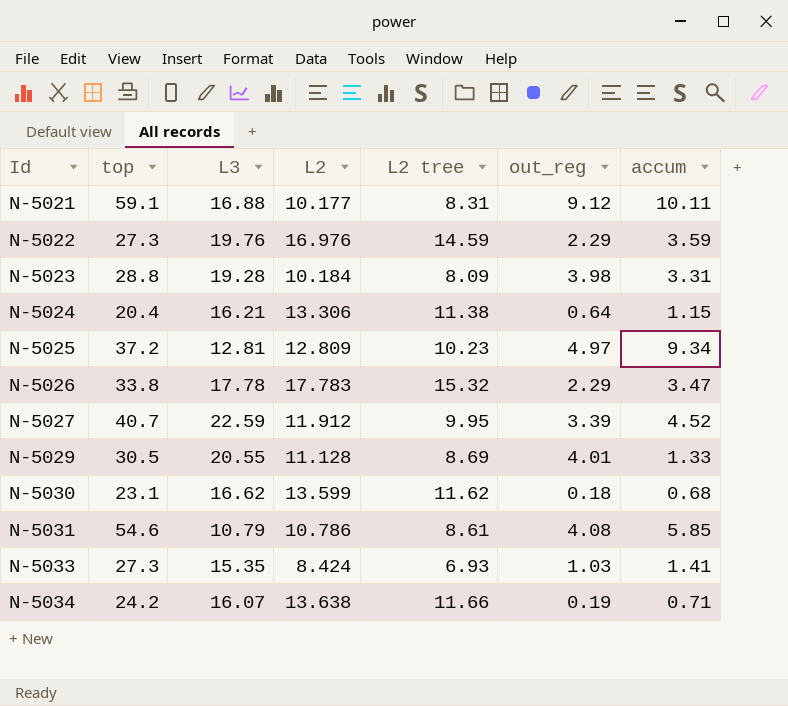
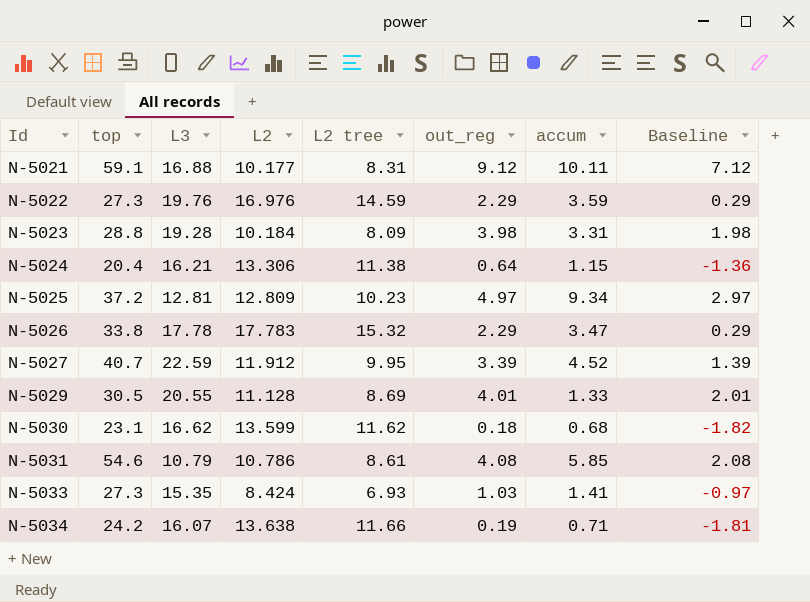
column Baseline | formula: none -> [out_reg] - 2

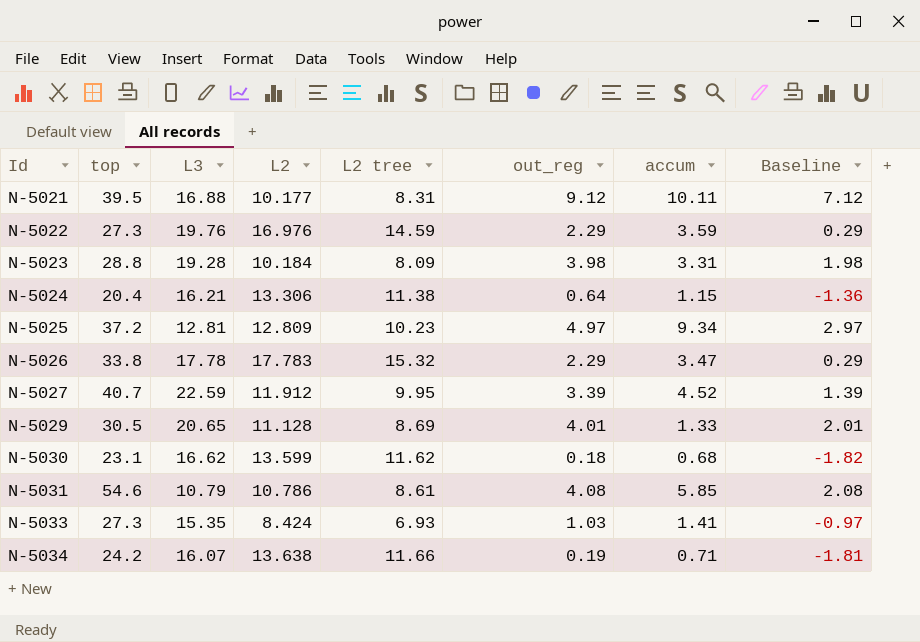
N-5021 | top: 59.1 -> 39.5
N-5029 | L3: 20.55 -> 20.65

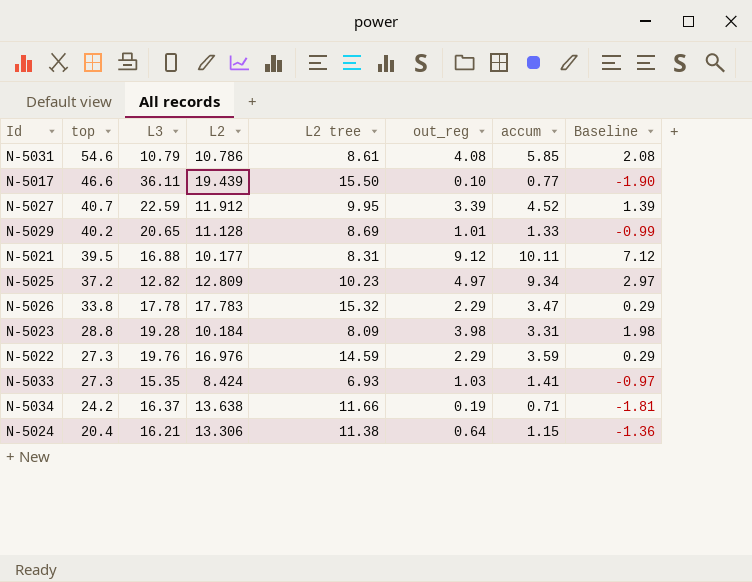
row order: Id ascending -> top descending
row N-5030: 23.1 | 16.62 | 13.599 | 11.62 | 0.18 | 0.68 | -1.82 -> none
row N-5017: none -> 46.6 | 36.11 | 19.439 | 15.50 | 0.10 | 0.77 | -1.90
N-5029 | top: 30.5 -> 40.2
N-5029 | out_reg: 4.01 -> 1.01
N-5029 | Baseline: 2.01 -> -0.99
N-5025 | L3: 12.81 -> 12.82
N-5034 | L3: 16.07 -> 16.37

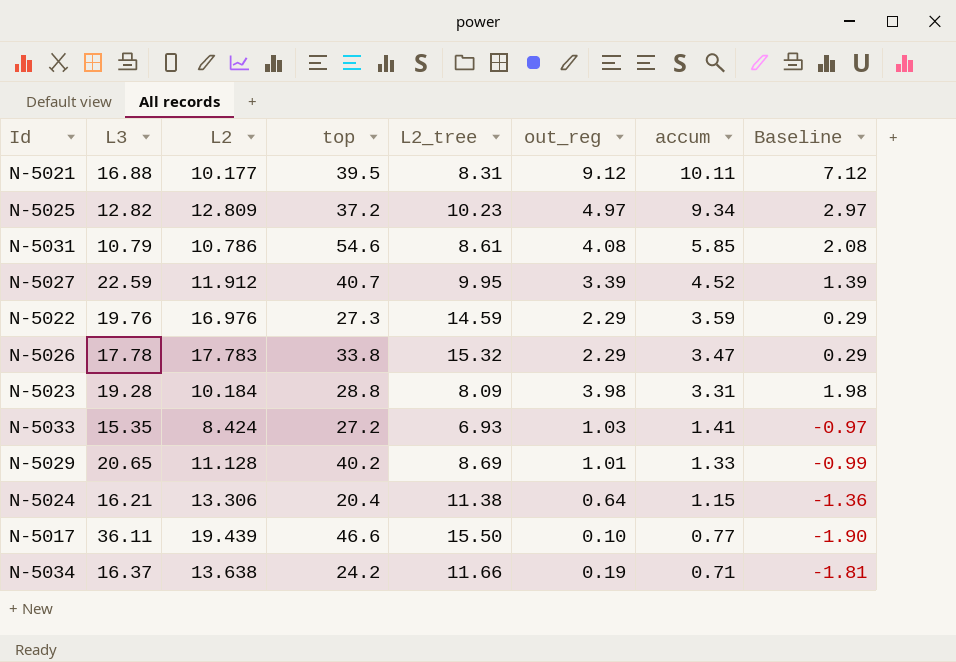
row order: top descending -> accum descending
column top | position: 2 -> 4
column name: L2 tree -> L2_tree
N-5033 | top: 27.3 -> 27.2

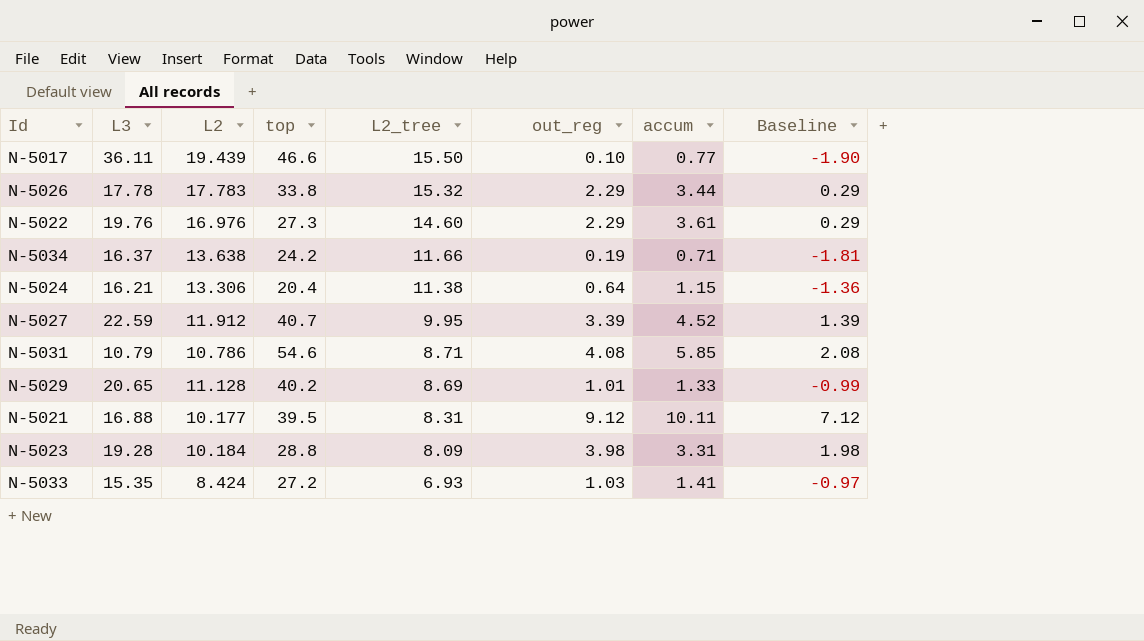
row order: accum descending -> L2_tree descending
row N-5025: 12.82 | 12.809 | 37.2 | 10.23 | 4.97 | 9.34 | 2.97 -> none
N-5026 | accum: 3.47 -> 3.44
N-5022 | L2_tree: 14.59 -> 14.60
N-5022 | accum: 3.59 -> 3.61
N-5031 | L2_tree: 8.61 -> 8.71

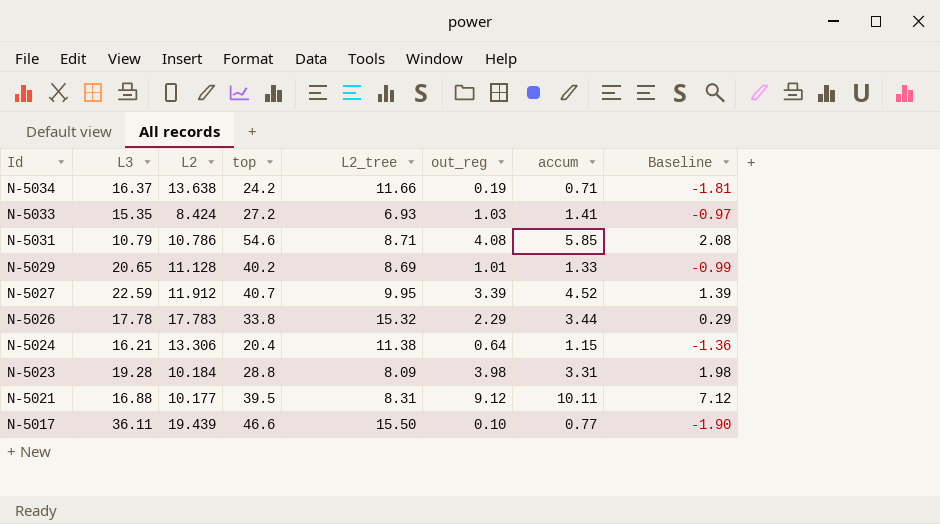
row order: L2_tree descending -> Id descending
row N-5022: 19.76 | 16.976 | 27.3 | 14.60 | 2.29 | 3.61 | 0.29 -> none

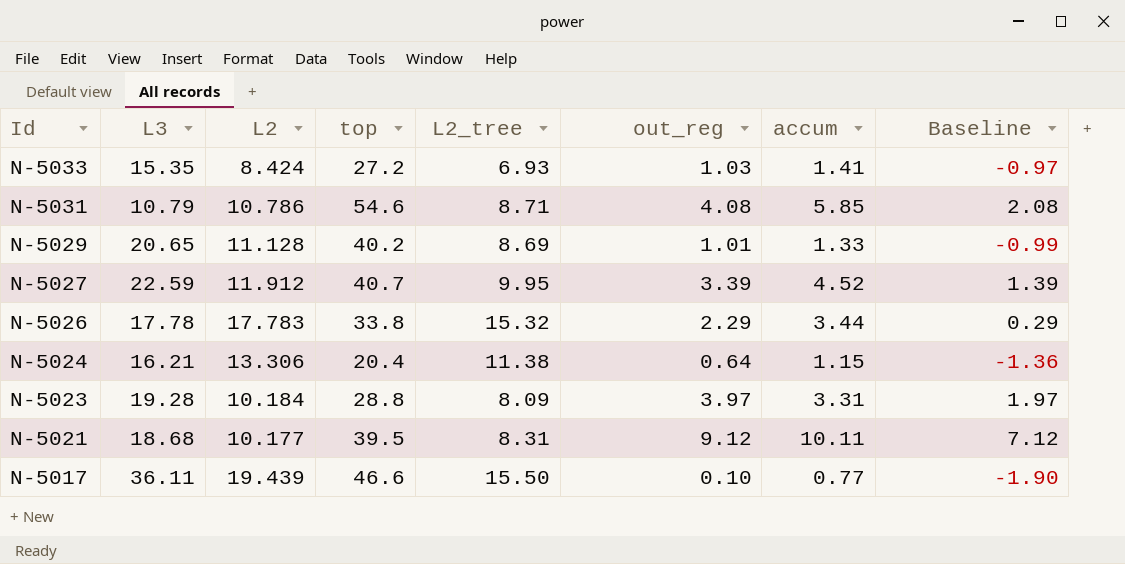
row N-5034: 16.37 | 13.638 | 24.2 | 11.66 | 0.19 | 0.71 | -1.81 -> none
N-5023 | out_reg: 3.98 -> 3.97
N-5023 | Baseline: 1.98 -> 1.97
N-5021 | L3: 16.88 -> 18.68

